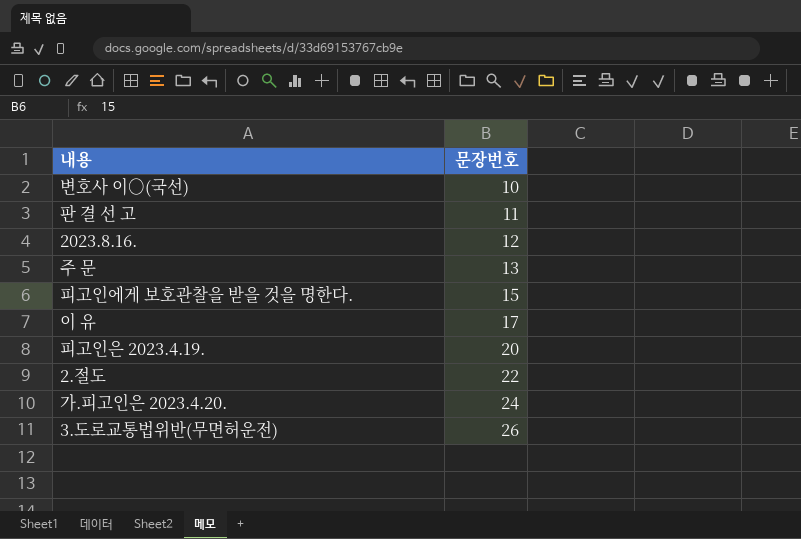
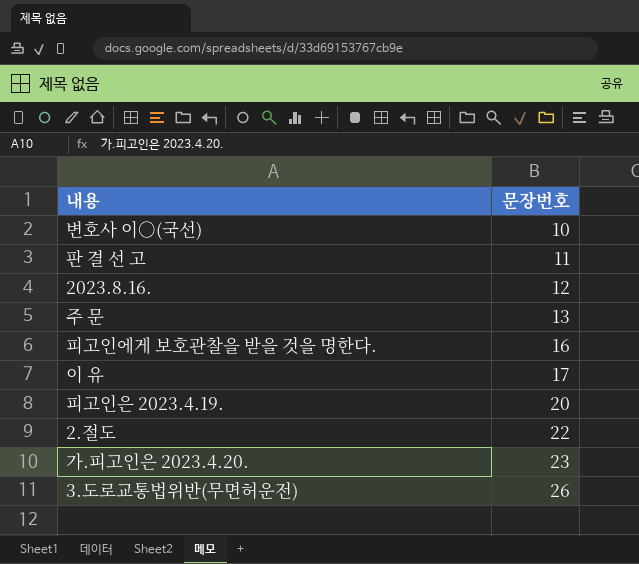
피고인에게 보호관찰을 받을 것을 명한다. | 문장번호: 15 -> 16
가.피고인은 2023.4.20. | 문장번호: 24 -> 23

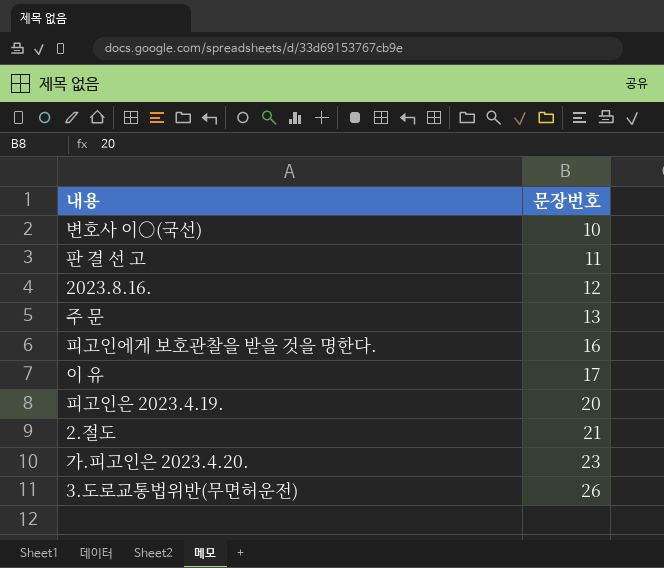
2.절도 | 문장번호: 22 -> 21

